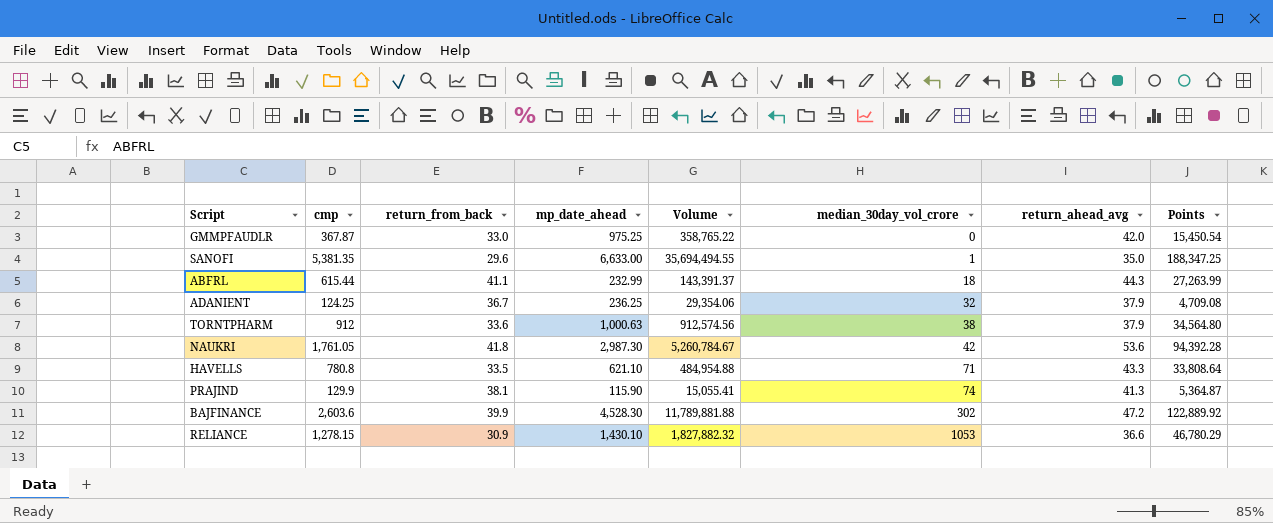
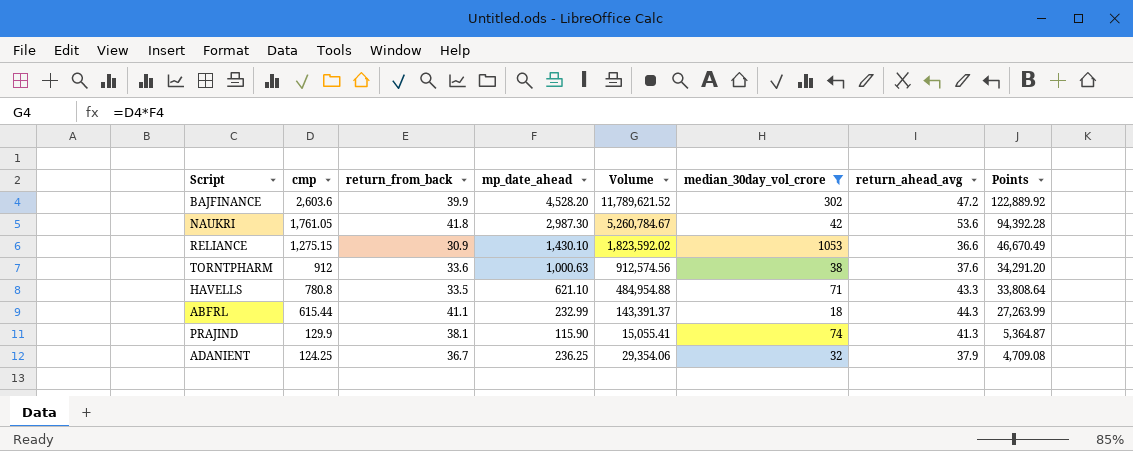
filter: none -> median_30day_vol_crore >= 18
row order: median_30day_vol_crore ascending -> cmp descending
BAJFINANCE | mp_date_ahead: 4,528.30 -> 4,528.20
BAJFINANCE | Volume: 11,789,881.88 -> 11,789,621.52
RELIANCE | cmp: 1,278.15 -> 1,275.15
RELIANCE | Volume: 1,827,882.32 -> 1,823,592.02
RELIANCE | Points: 46,780.29 -> 46,670.49
TORNTPHARM | return_ahead_avg: 37.9 -> 37.6
TORNTPHARM | Points: 34,564.80 -> 34,291.20

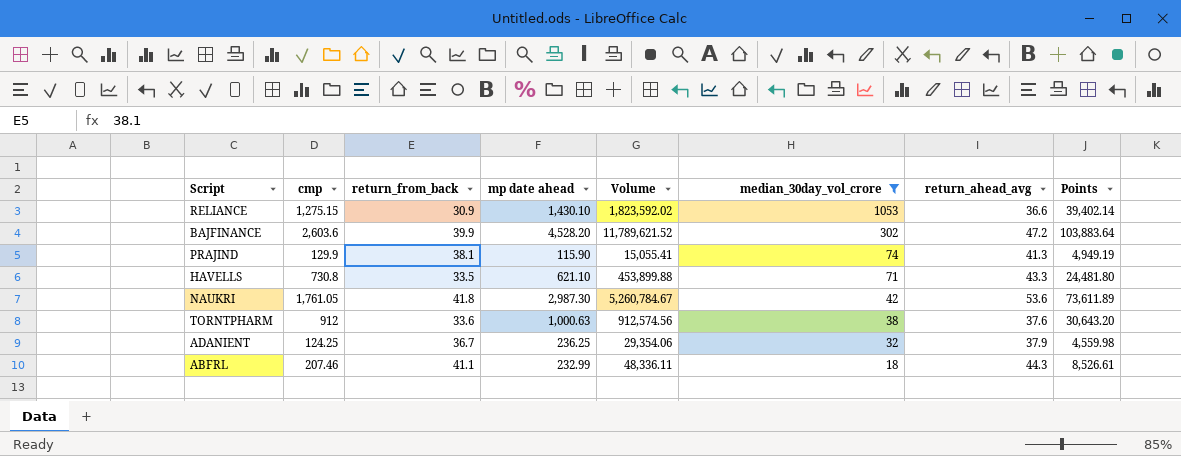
row order: cmp descending -> median_30day_vol_crore descending
column name: mp_date_ahead -> mp date ahead
column Points | formula: [cmp] * [return_ahead_avg] -> [cmp] * [return_from_back]
HAVELLS | cmp: 780.8 -> 730.8
HAVELLS | Volume: 484,954.88 -> 453,899.88
ABFRL | cmp: 615.44 -> 207.46
ABFRL | Volume: 143,391.37 -> 48,336.11

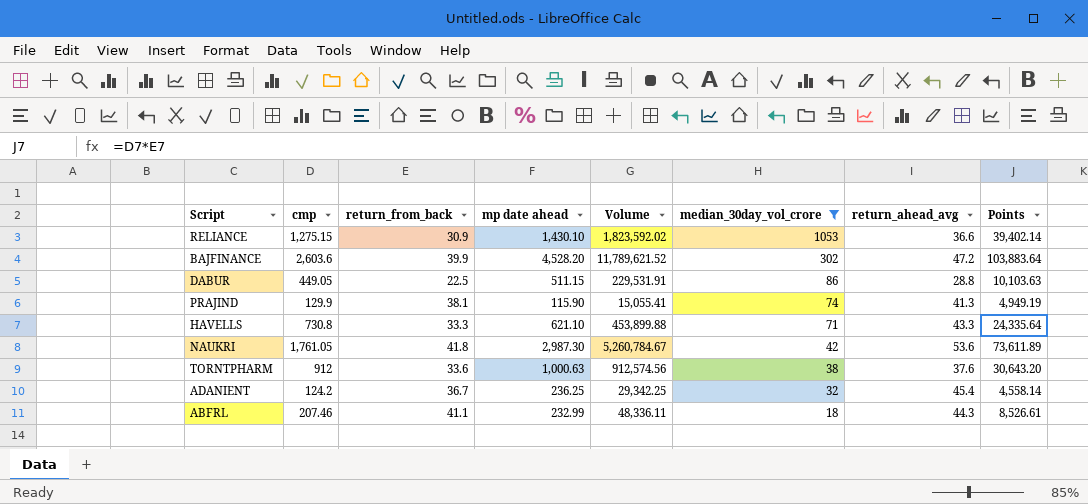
row DABUR: none -> 449.05 | 22.5 | 511.15 | 229,531.91 | 86 | 28.8 | 10,103.63
HAVELLS | return_from_back: 33.5 -> 33.3
HAVELLS | Points: 24,481.80 -> 24,335.64
ADANIENT | cmp: 124.25 -> 124.2
ADANIENT | Volume: 29,354.06 -> 29,342.25
ADANIENT | return_ahead_avg: 37.9 -> 45.4
ADANIENT | Points: 4,559.98 -> 4,558.14

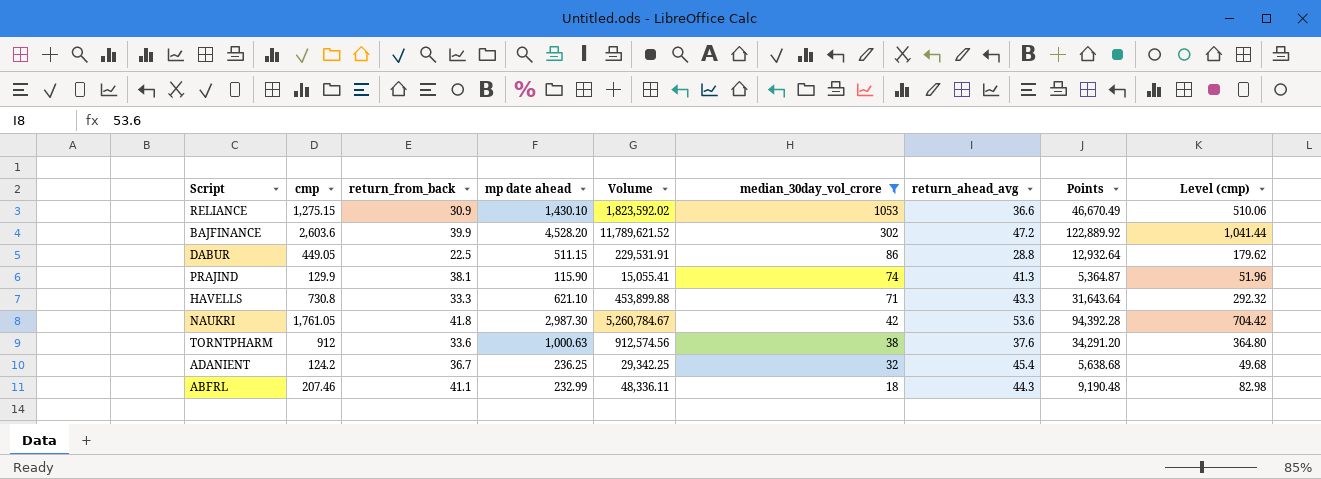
column Points | formula: [cmp] * [return_from_back] -> [cmp] * [return_ahead_avg]
column Level (cmp) | formula: none -> [cmp] * 0.4

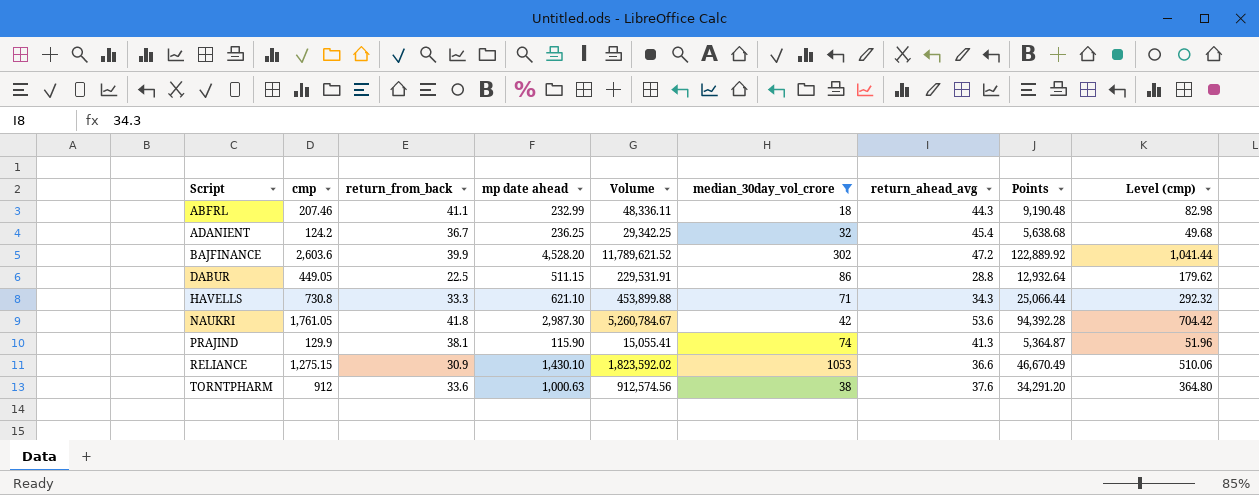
row order: median_30day_vol_crore descending -> Script ascending
HAVELLS | return_ahead_avg: 43.3 -> 34.3
HAVELLS | Points: 31,643.64 -> 25,066.44

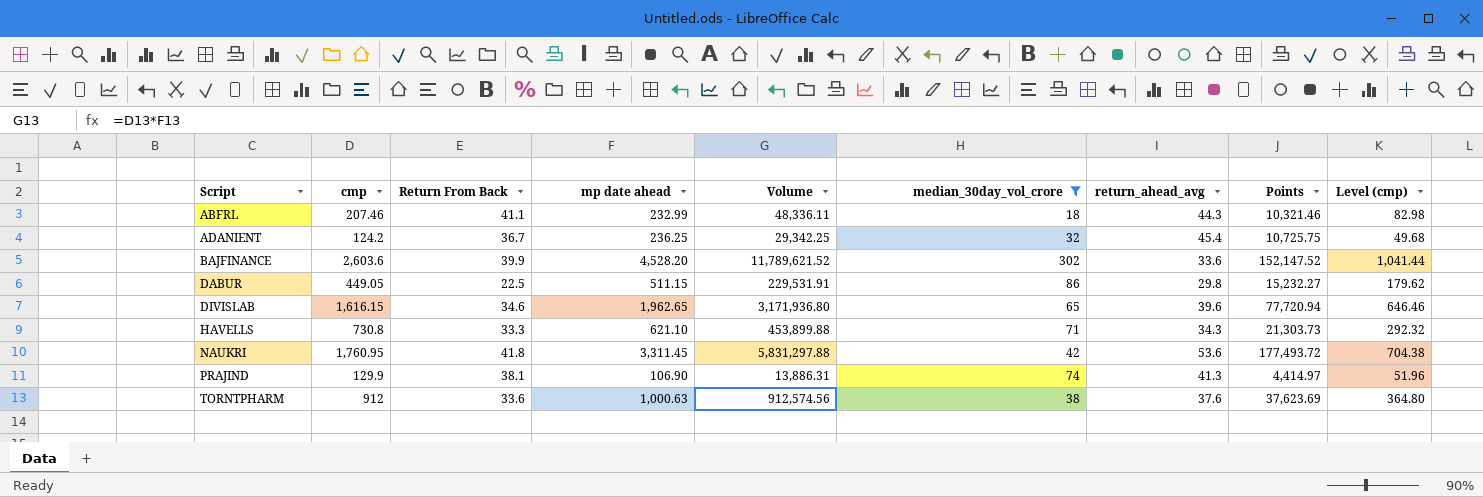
column name: return_from_back -> Return From Back
column Points | formula: [cmp] * [return_ahead_avg] -> [mp date ahead] * [return_ahead_avg]
row RELIANCE: 1,275.15 | 30.9 | 1,430.10 | 1,823,592.02 | 1053 | 36.6 | 46,670.49 | 510.06 -> none
BAJFINANCE | return_ahead_avg: 47.2 -> 33.6
DABUR | return_ahead_avg: 28.8 -> 29.8
row DIVISLAB: none -> 1,616.15 | 34.6 | 1,962.65 | 3,171,936.80 | 65 | 39.6 | 77,720.94 | 646.46
NAUKRI | cmp: 1,761.05 -> 1,760.95
NAUKRI | mp date ahead: 2,987.30 -> 3,311.45
NAUKRI | Volume: 5,260,784.67 -> 5,831,297.88
NAUKRI | Level (cmp): 704.42 -> 704.38
PRAJIND | mp date ahead: 115.90 -> 106.90
PRAJIND | Volume: 15,055.41 -> 13,886.31

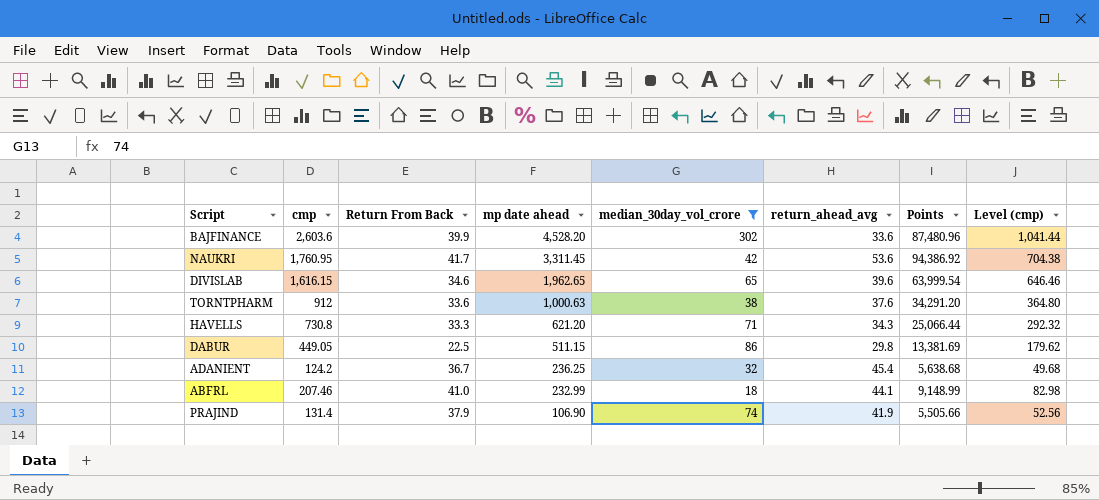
row order: Script ascending -> mp date ahead descending
column Volume | formula: [cmp] * [mp date ahead] -> none
column Points | formula: [mp date ahead] * [return_ahead_avg] -> [cmp] * [return_ahead_avg]
NAUKRI | Return From Back: 41.8 -> 41.7
HAVELLS | mp date ahead: 621.10 -> 621.20
ABFRL | Return From Back: 41.1 -> 41.0
ABFRL | return_ahead_avg: 44.3 -> 44.1
PRAJIND | cmp: 129.9 -> 131.4
PRAJIND | Return From Back: 38.1 -> 37.9
PRAJIND | return_ahead_avg: 41.3 -> 41.9
PRAJIND | Level (cmp): 51.96 -> 52.56

